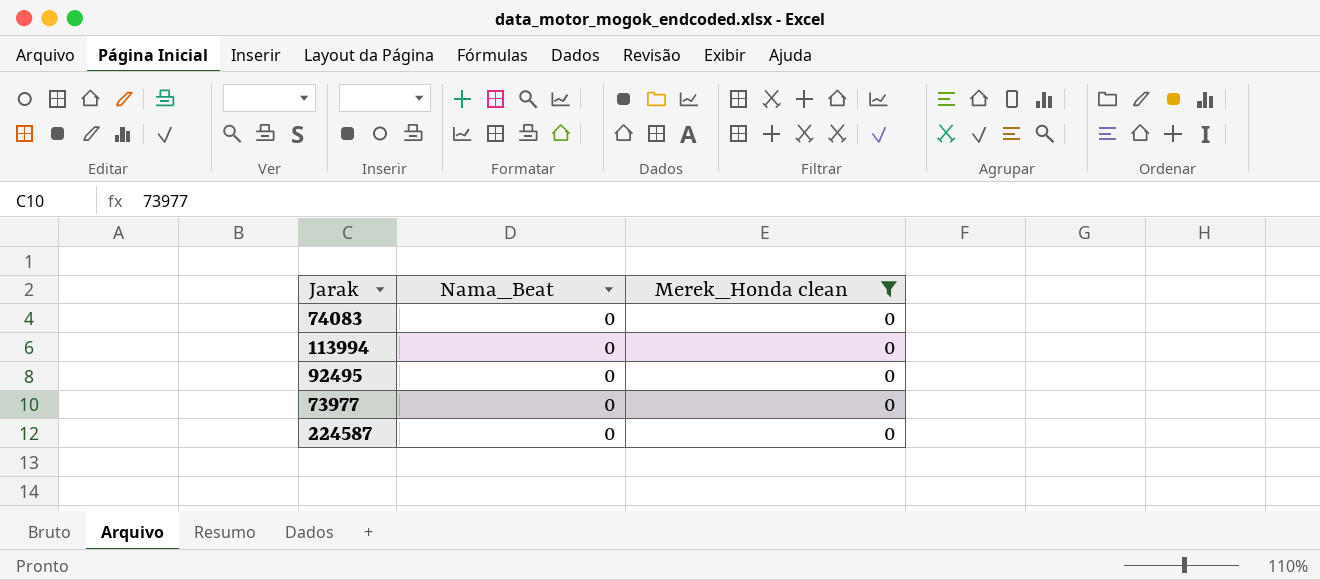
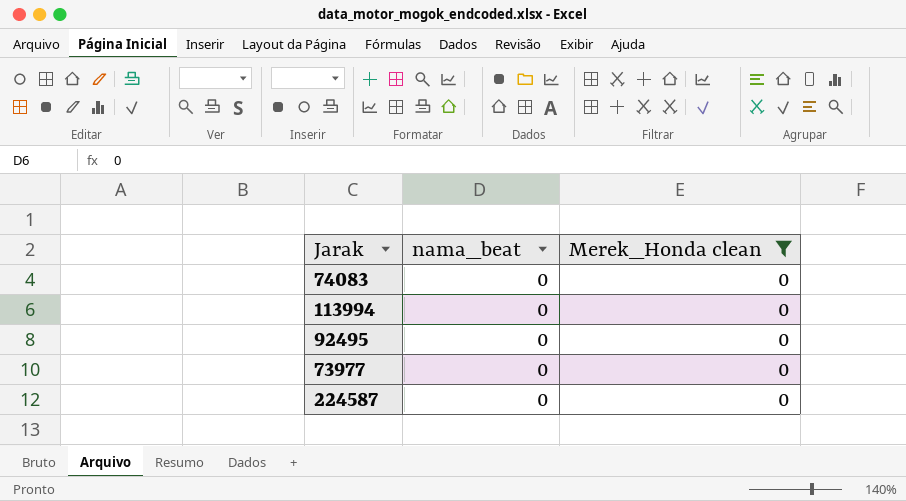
column name: Nama_Beat -> nama_beat

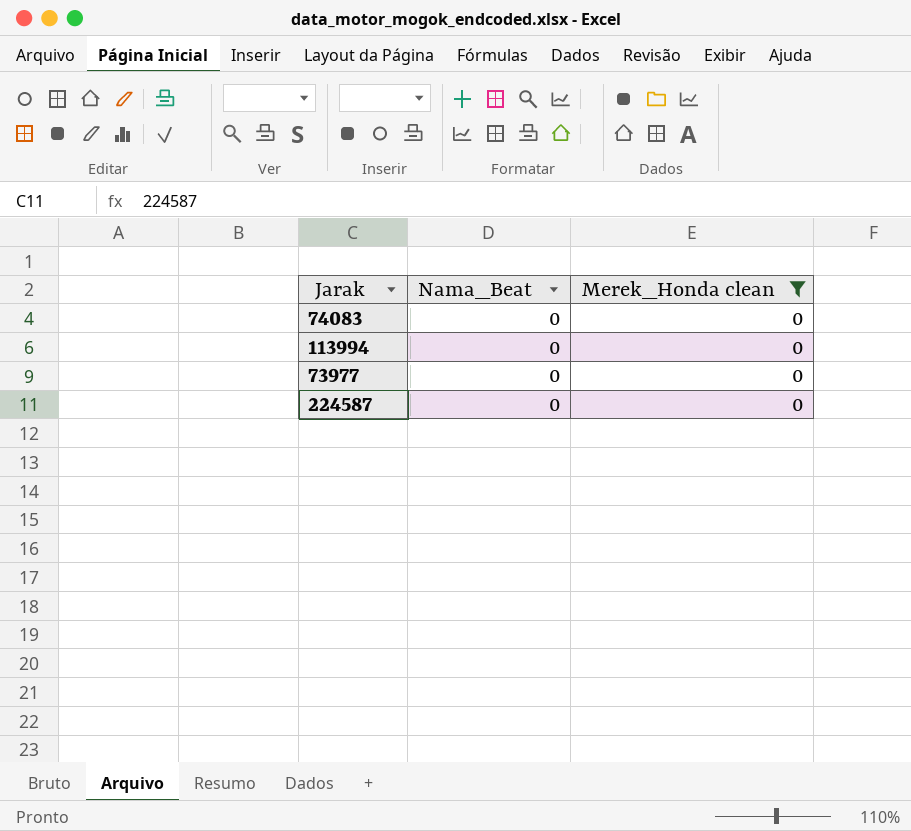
column name: nama_beat -> Nama_Beat
row 92495: 0 | 0 -> none

